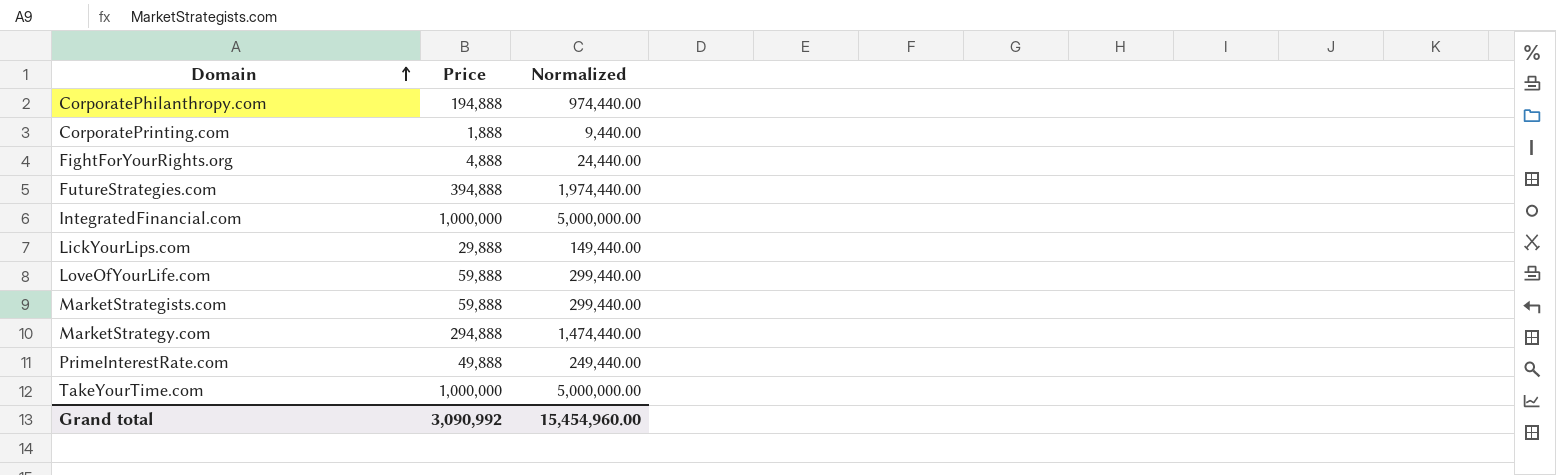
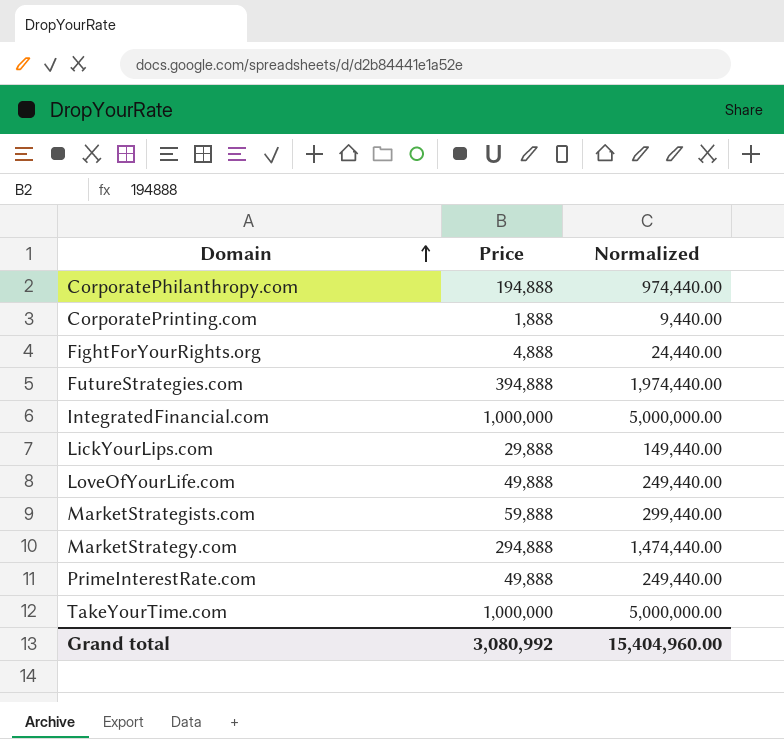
LoveOfYourLife.com | Price: 59,888 -> 49,888
LoveOfYourLife.com | Normalized: 299,440.00 -> 249,440.00
Grand total | Price: 3,090,992 -> 3,080,992
Grand total | Normalized: 15,454,960.00 -> 15,404,960.00

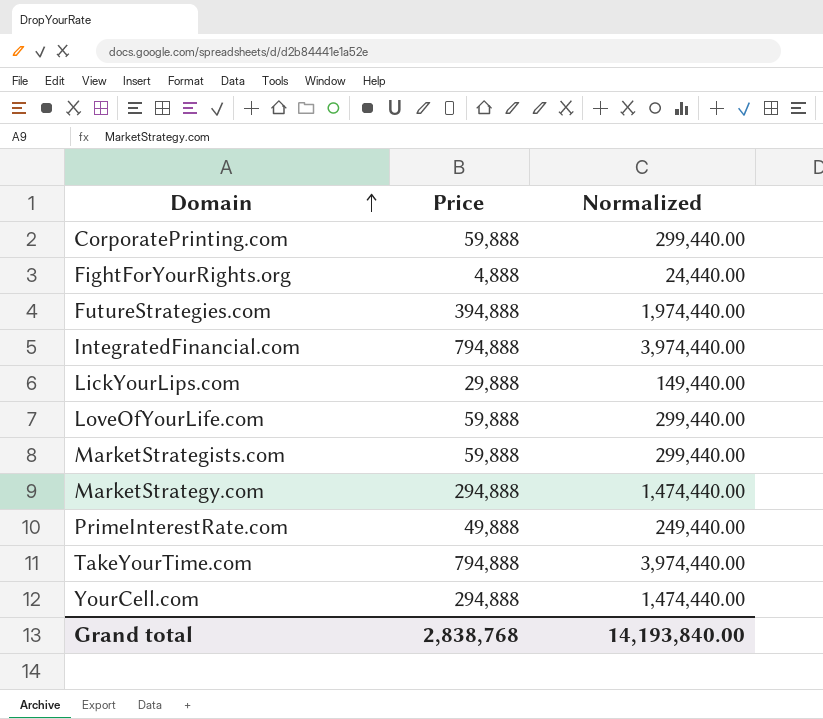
row CorporatePhilanthropy.com: 194,888 | 974,440.00 -> none
CorporatePrinting.com | Price: 1,888 -> 59,888
CorporatePrinting.com | Normalized: 9,440.00 -> 299,440.00
IntegratedFinancial.com | Price: 1,000,000 -> 794,888
IntegratedFinancial.com | Normalized: 5,000,000.00 -> 3,974,440.00
LoveOfYourLife.com | Price: 49,888 -> 59,888
LoveOfYourLife.com | Normalized: 249,440.00 -> 299,440.00
TakeYourTime.com | Price: 1,000,000 -> 794,888
TakeYourTime.com | Normalized: 5,000,000.00 -> 3,974,440.00
row YourCell.com: none -> 294,888 | 1,474,440.00
Grand total | Price: 3,080,992 -> 2,838,768
Grand total | Normalized: 15,404,960.00 -> 14,193,840.00

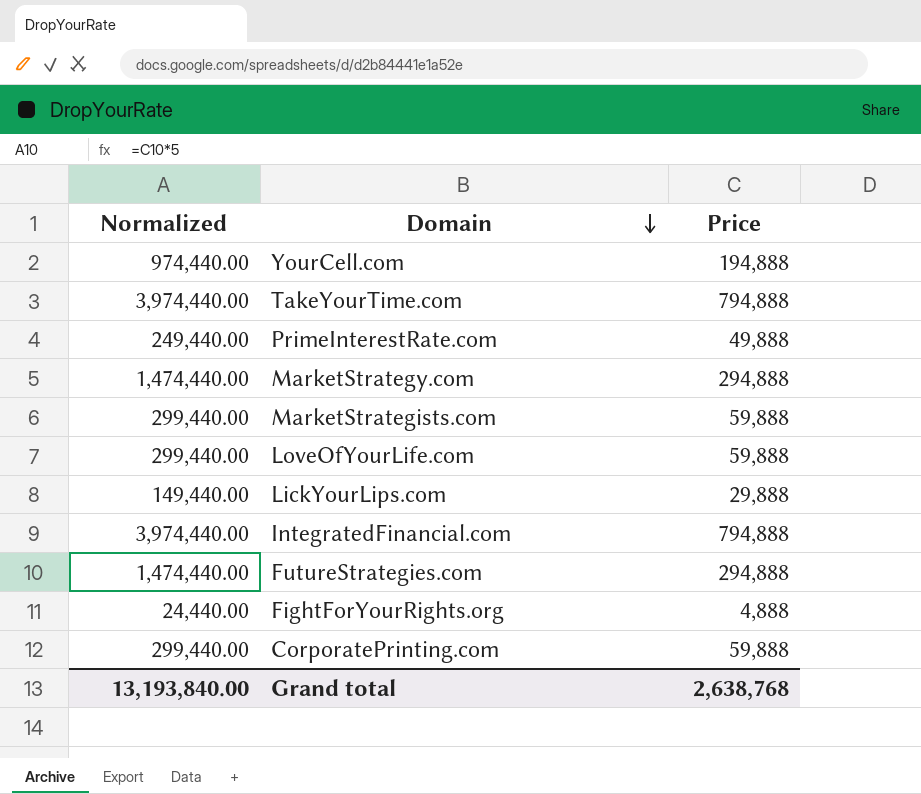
row order: Domain ascending -> Domain descending
column Normalized | position: 3 -> 1
YourCell.com | Normalized: 1,474,440.00 -> 974,440.00
YourCell.com | Price: 294,888 -> 194,888
FutureStrategies.com | Normalized: 1,974,440.00 -> 1,474,440.00
FutureStrategies.com | Price: 394,888 -> 294,888
Grand total | Normalized: 14,193,840.00 -> 13,193,840.00
Grand total | Price: 2,838,768 -> 2,638,768

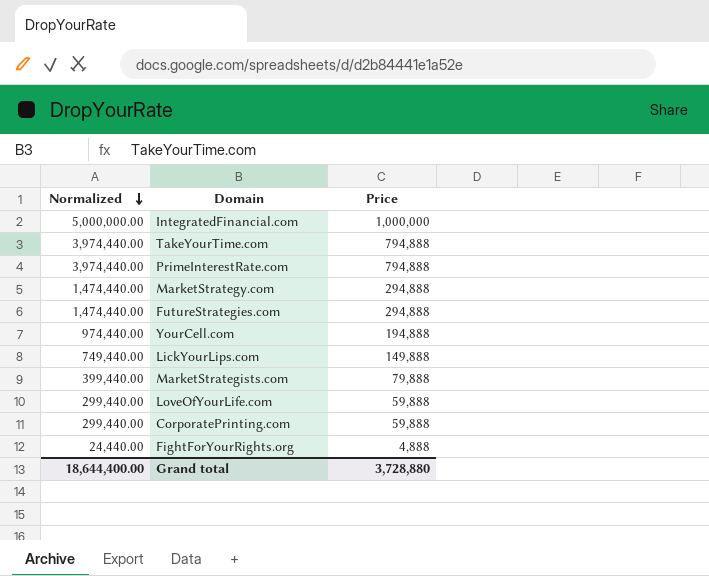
row order: Domain descending -> Normalized descending
IntegratedFinancial.com | Normalized: 3,974,440.00 -> 5,000,000.00
IntegratedFinancial.com | Price: 794,888 -> 1,000,000
PrimeInterestRate.com | Normalized: 249,440.00 -> 3,974,440.00
PrimeInterestRate.com | Price: 49,888 -> 794,888
LickYourLips.com | Normalized: 149,440.00 -> 749,440.00
LickYourLips.com | Price: 29,888 -> 149,888
MarketStrategists.com | Normalized: 299,440.00 -> 399,440.00
MarketStrategists.com | Price: 59,888 -> 79,888
Grand total | Normalized: 13,193,840.00 -> 18,644,400.00
Grand total | Price: 2,638,768 -> 3,728,880

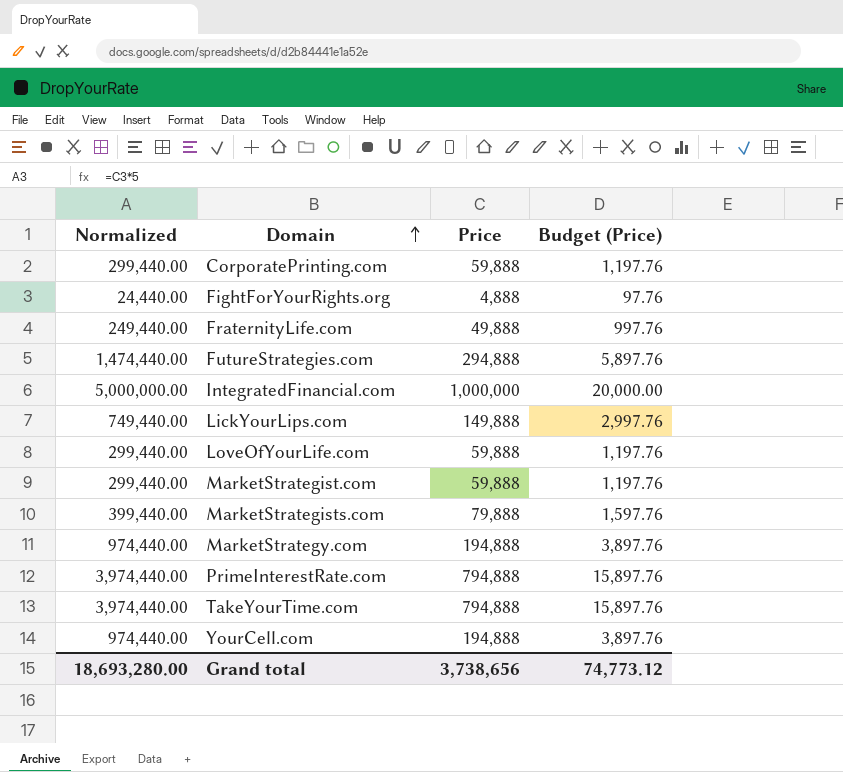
row order: Normalized descending -> Domain ascending
column Budget (Price) | formula: none -> [Price] * 0.02
row FraternityLife.com: none -> 249,440.00 | 49,888 | 997.76
row MarketStrategist.com: none -> 299,440.00 | 59,888 | 1,197.76
MarketStrategy.com | Normalized: 1,474,440.00 -> 974,440.00
MarketStrategy.com | Price: 294,888 -> 194,888
Grand total | Normalized: 18,644,400.00 -> 18,693,280.00
Grand total | Price: 3,728,880 -> 3,738,656

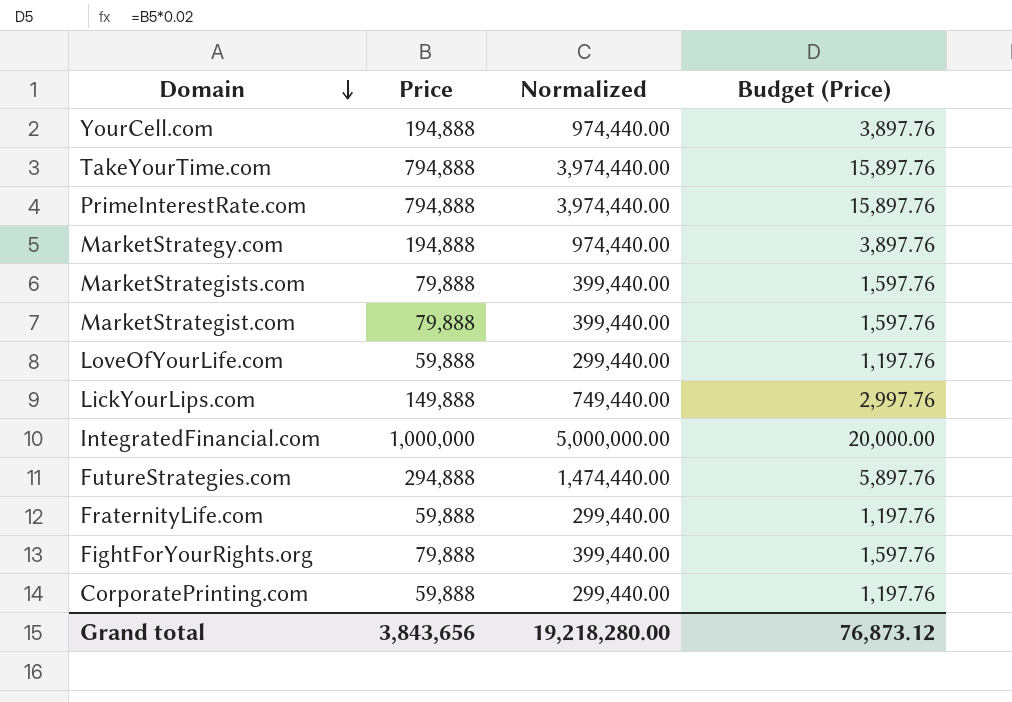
row order: Domain ascending -> Domain descending
column Normalized | position: 1 -> 3
MarketStrategist.com | Price: 59,888 -> 79,888
MarketStrategist.com | Normalized: 299,440.00 -> 399,440.00
MarketStrategist.com | Budget (Price): 1,197.76 -> 1,597.76
FraternityLife.com | Price: 49,888 -> 59,888
FraternityLife.com | Normalized: 249,440.00 -> 299,440.00
FraternityLife.com | Budget (Price): 997.76 -> 1,197.76
FightForYourRights.org | Price: 4,888 -> 79,888
FightForYourRights.org | Normalized: 24,440.00 -> 399,440.00
FightForYourRights.org | Budget (Price): 97.76 -> 1,597.76
Grand total | Price: 3,738,656 -> 3,843,656
Grand total | Normalized: 18,693,280.00 -> 19,218,280.00
Grand total | Budget (Price): 74,773.12 -> 76,873.12

